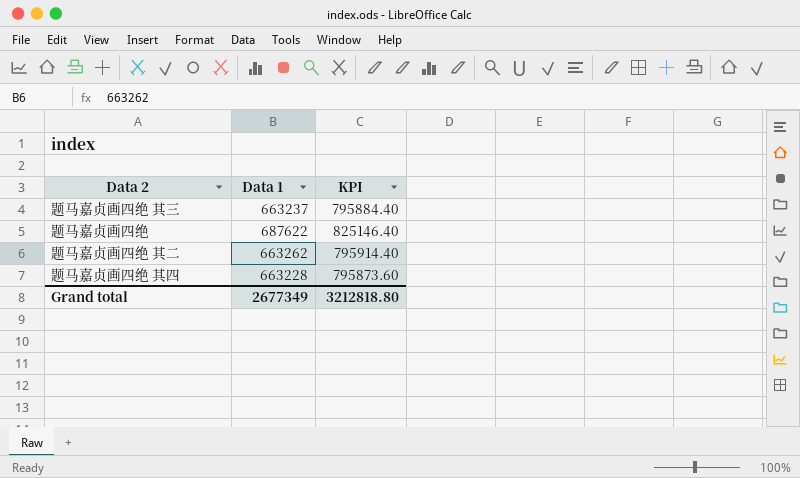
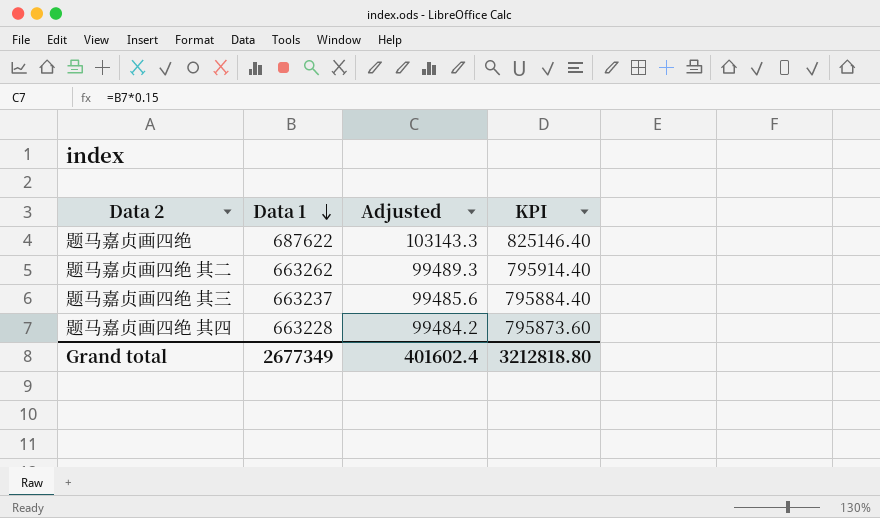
row order: none -> Data 1 descending
column Adjusted | formula: none -> [Data 1] * 0.15

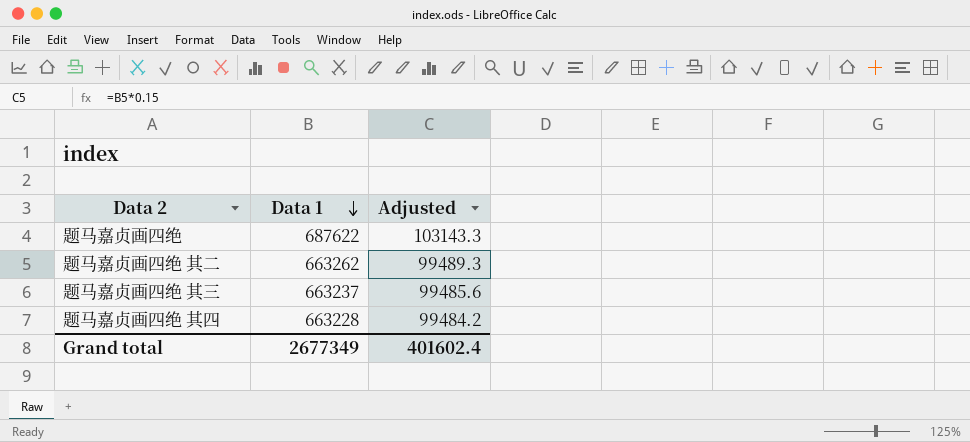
column KPI | formula: [Data 1] * 1.2 -> none

